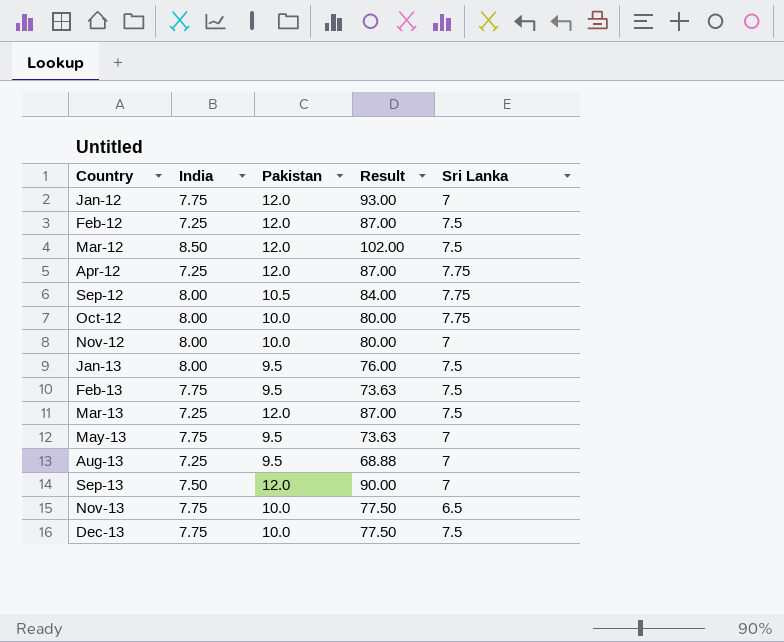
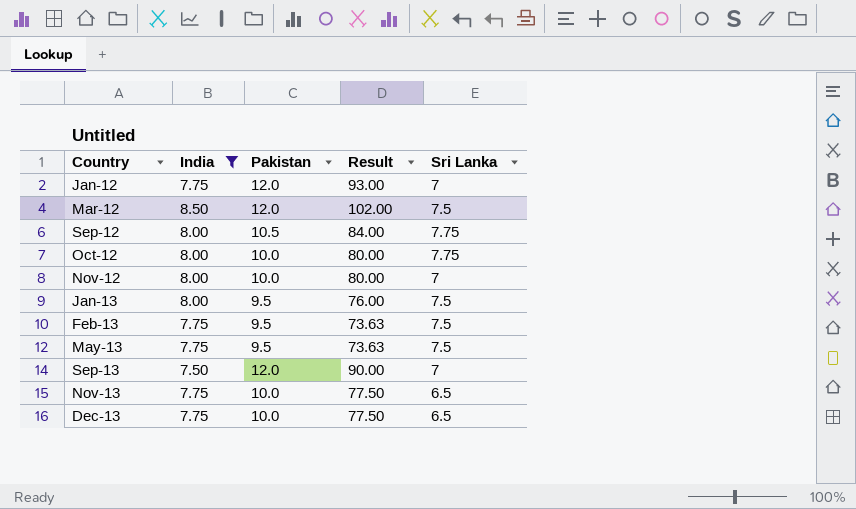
filter: none -> India != 7.25
May-13 | Sri Lanka: 7 -> 7.5
Dec-13 | Sri Lanka: 7.5 -> 6.5

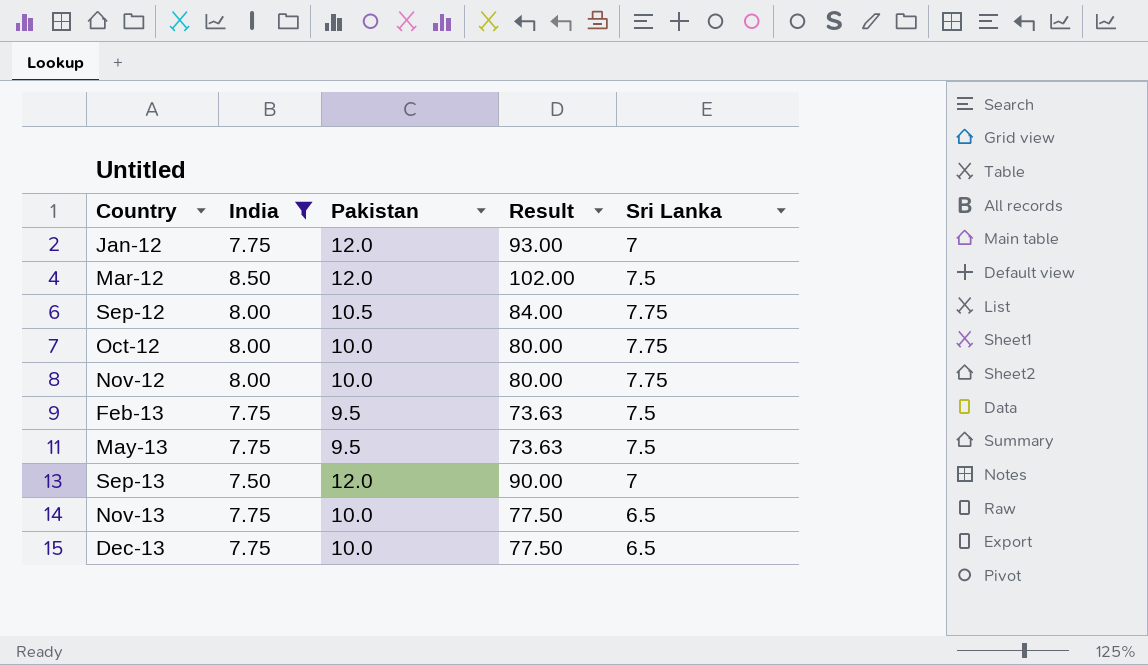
row Jan-13: 8.00 | 9.5 | 76.00 | 7.5 -> none
Nov-12 | Sri Lanka: 7 -> 7.75

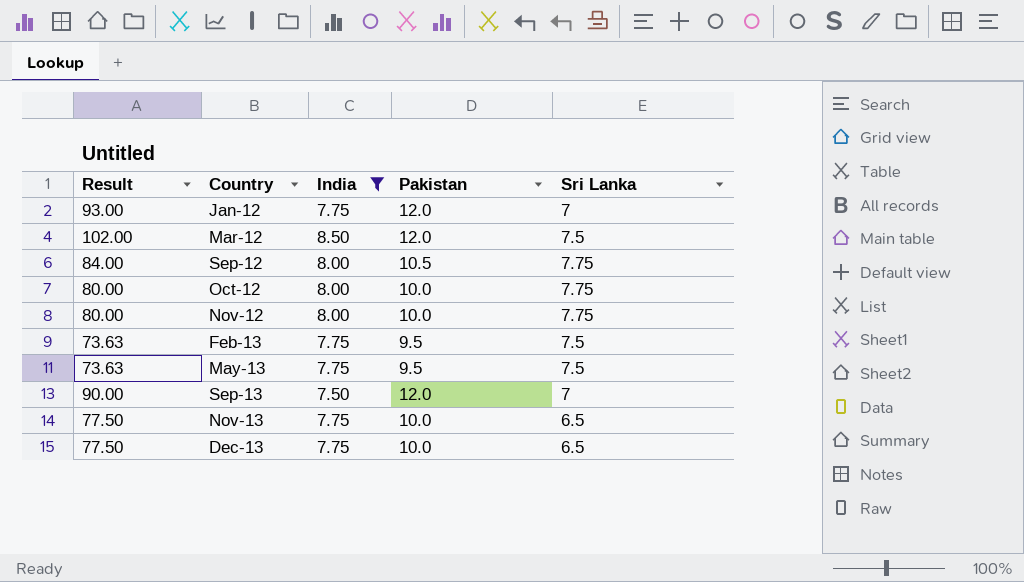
column Result | position: 4 -> 1

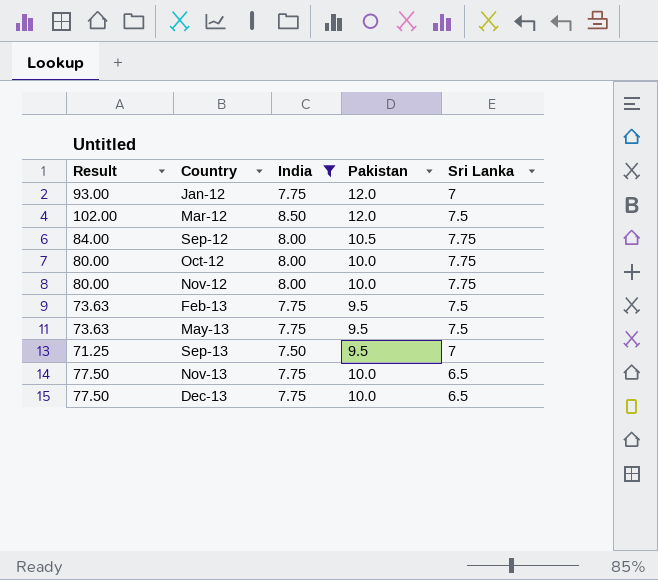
Sep-13 | Result: 90.00 -> 71.25
Sep-13 | Pakistan: 12.0 -> 9.5

